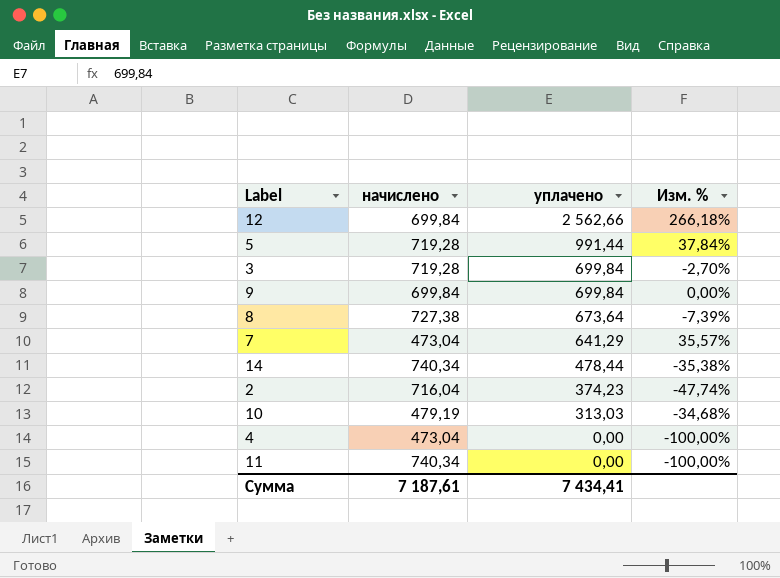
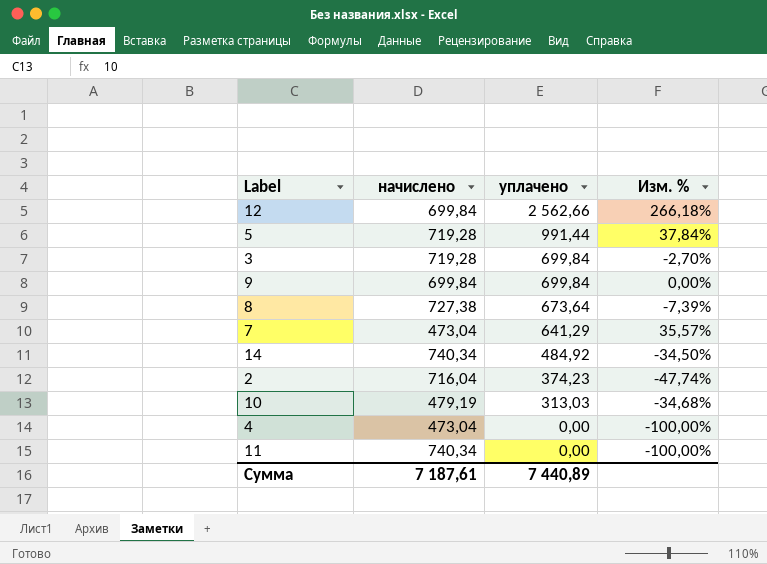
14 | уплачено: 478,44 -> 484,92
14 | Изм. %: -35,38% -> -34,50%
Сумма | уплачено: 7 434,41 -> 7 440,89

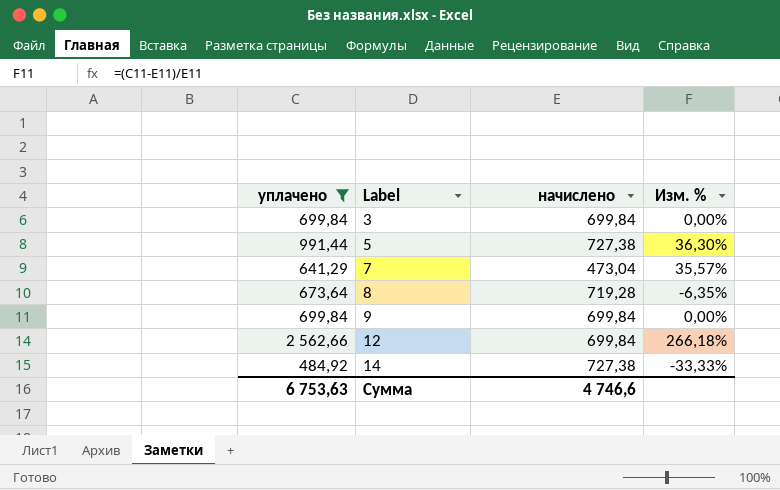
filter: none -> уплачено >= 484,92
row order: уплачено descending -> Label ascending
column уплачено | position: 3 -> 1
3 | начислено: 719,28 -> 699,84
3 | Изм. %: -2,70% -> 0,00%
5 | начислено: 719,28 -> 727,38
5 | Изм. %: 37,84% -> 36,30%
8 | начислено: 727,38 -> 719,28
8 | Изм. %: -7,39% -> -6,35%
14 | начислено: 740,34 -> 727,38
14 | Изм. %: -34,50% -> -33,33%
Сумма | уплачено: 7 440,89 -> 6 753,63
Сумма | начислено: 7 187,61 -> 4 746,6

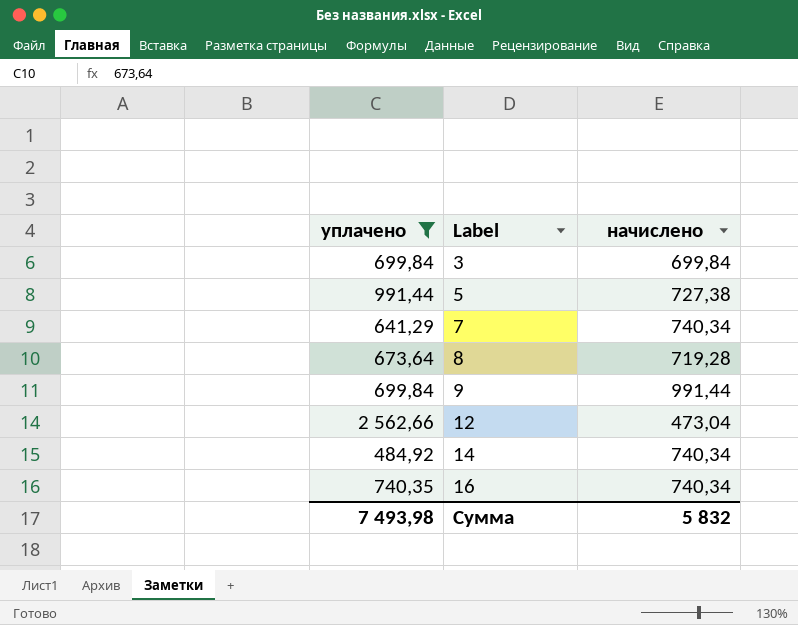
column Изм. % | formula: ([уплачено] - [начислено]) / [начислено] -> none
7 | начислено: 473,04 -> 740,34
9 | начислено: 699,84 -> 991,44
12 | начислено: 699,84 -> 473,04
14 | начислено: 727,38 -> 740,34
row 16: none -> 740,35 | 740,34
Сумма | уплачено: 6 753,63 -> 7 493,98
Сумма | начислено: 4 746,6 -> 5 832

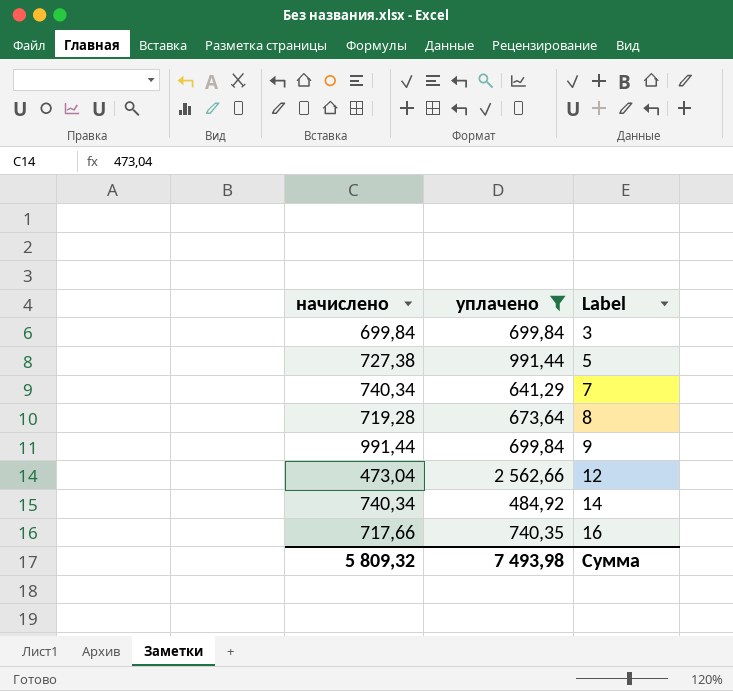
column начислено | position: 3 -> 1
16 | начислено: 740,34 -> 717,66
Сумма | начислено: 5 832 -> 5 809,32

